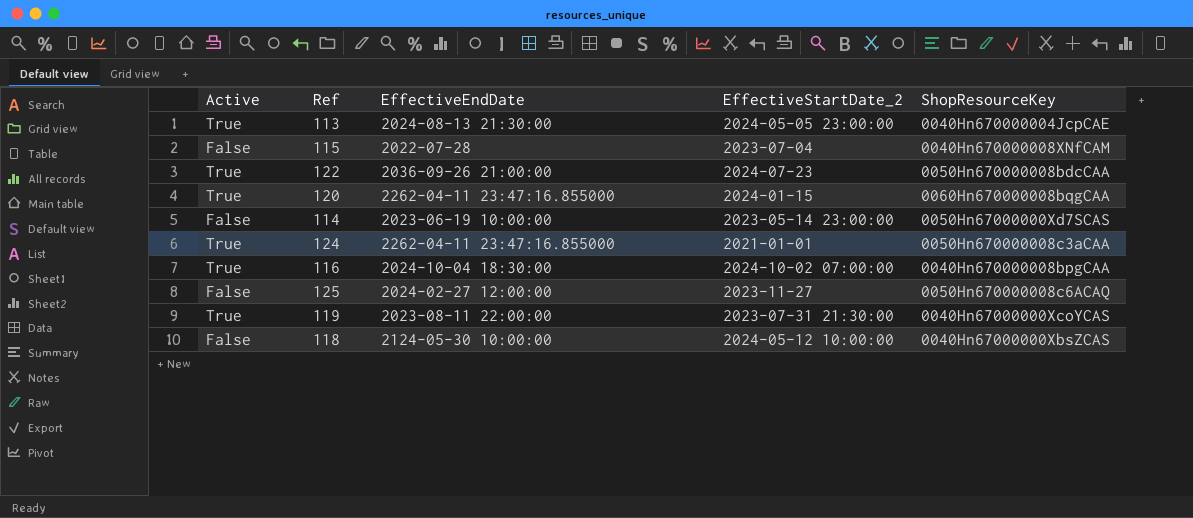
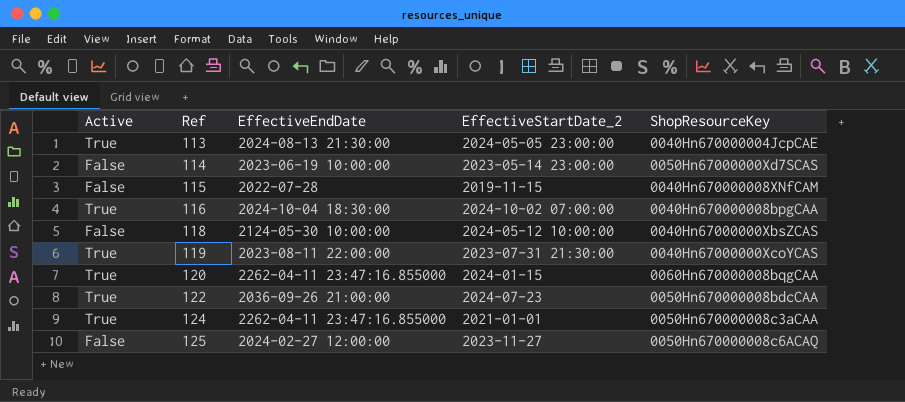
row order: none -> Ref ascending
115 | EffectiveStartDate_2: 2023-07-04 -> 2019-11-15

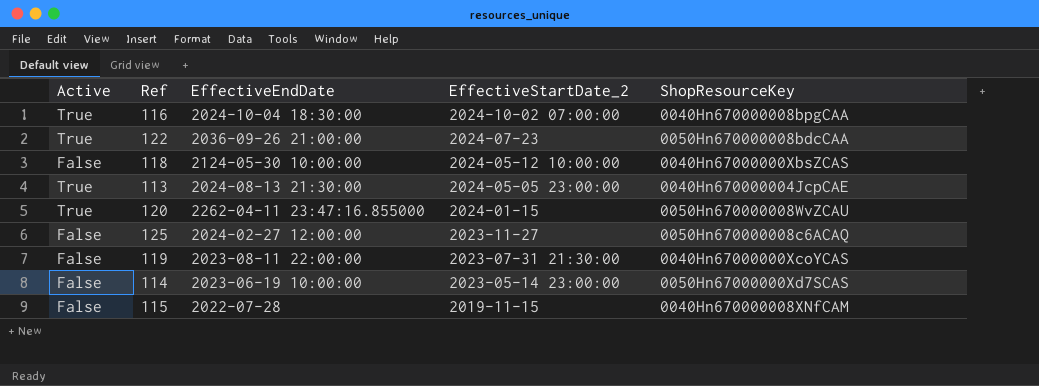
row order: Ref ascending -> EffectiveStartDate_2 descending
row 124: True | 2262-04-11 23:47:16.855000 | 2021-01-01 | 0050Hn670000008c3aCAA -> none
120 | ShopResourceKey: 0060Hn670000008bqgCAA -> 0050Hn670000008WvZCAU
119 | Active: True -> False

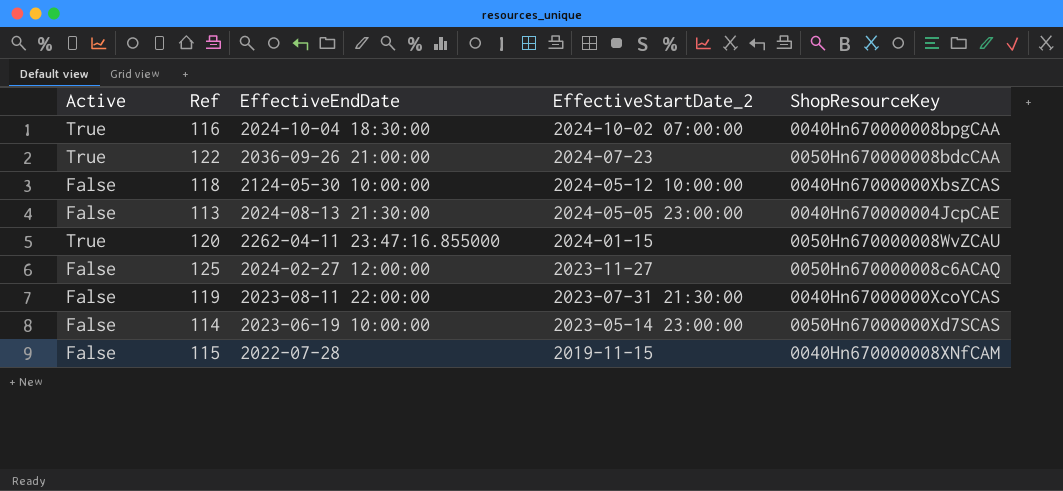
113 | Active: True -> False

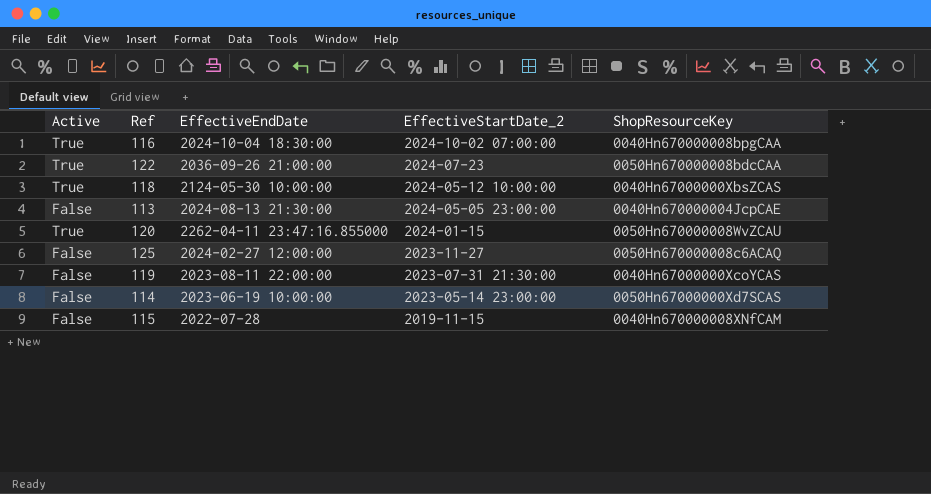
118 | Active: False -> True

